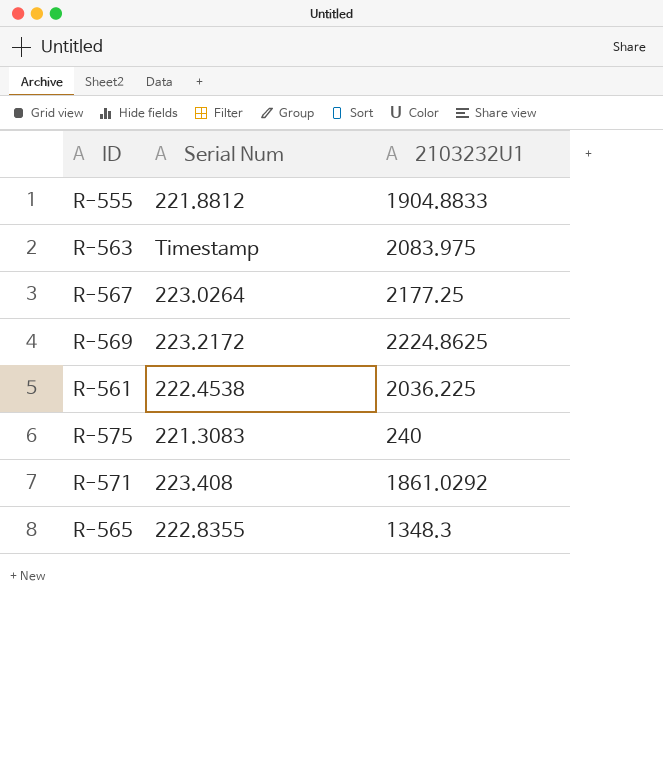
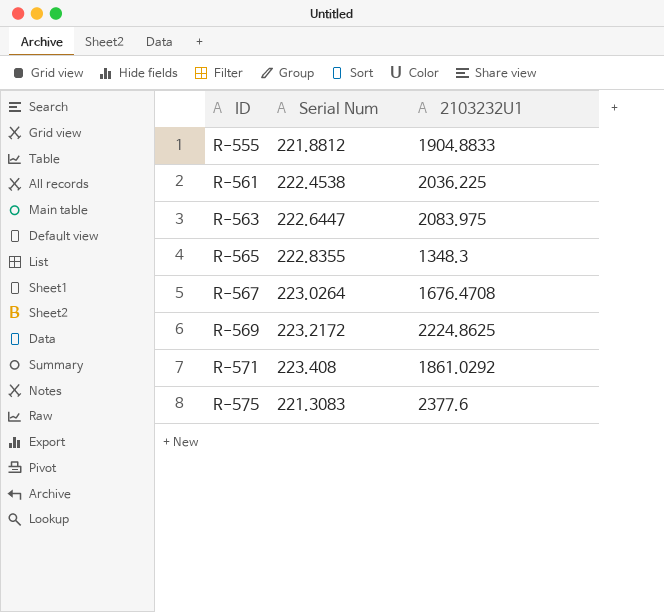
row order: none -> ID ascending
R-563 | Serial Num: Timestamp -> 222.6447
R-567 | 2103232U1: 2177.25 -> 1676.4708
R-575 | 2103232U1: 240 -> 2377.6

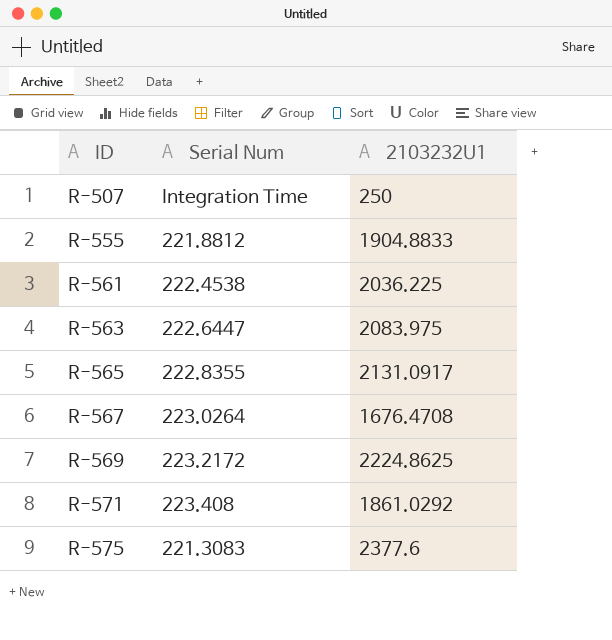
row R-507: none -> Integration Time | 250
R-565 | 2103232U1: 1348.3 -> 2131.0917

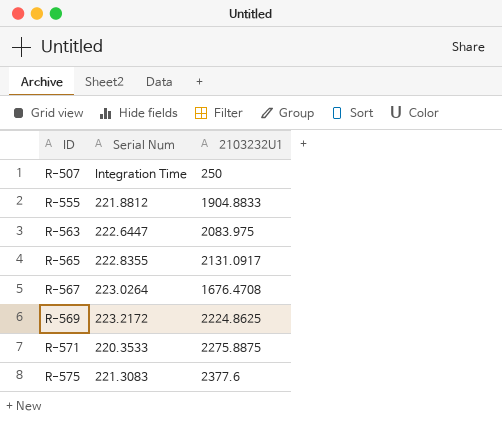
row R-561: 222.4538 | 2036.225 -> none
R-571 | Serial Num: 223.408 -> 220.3533
R-571 | 2103232U1: 1861.0292 -> 2275.8875

